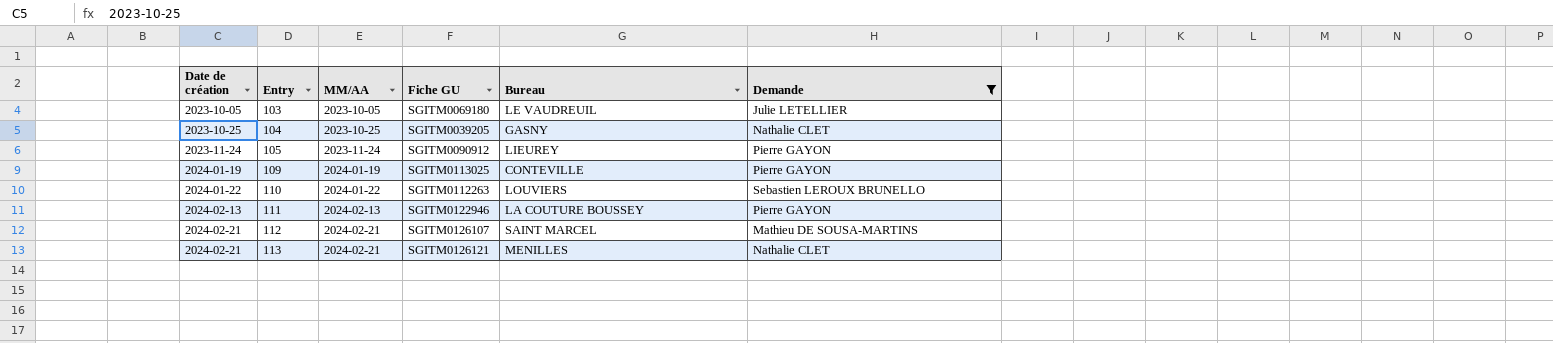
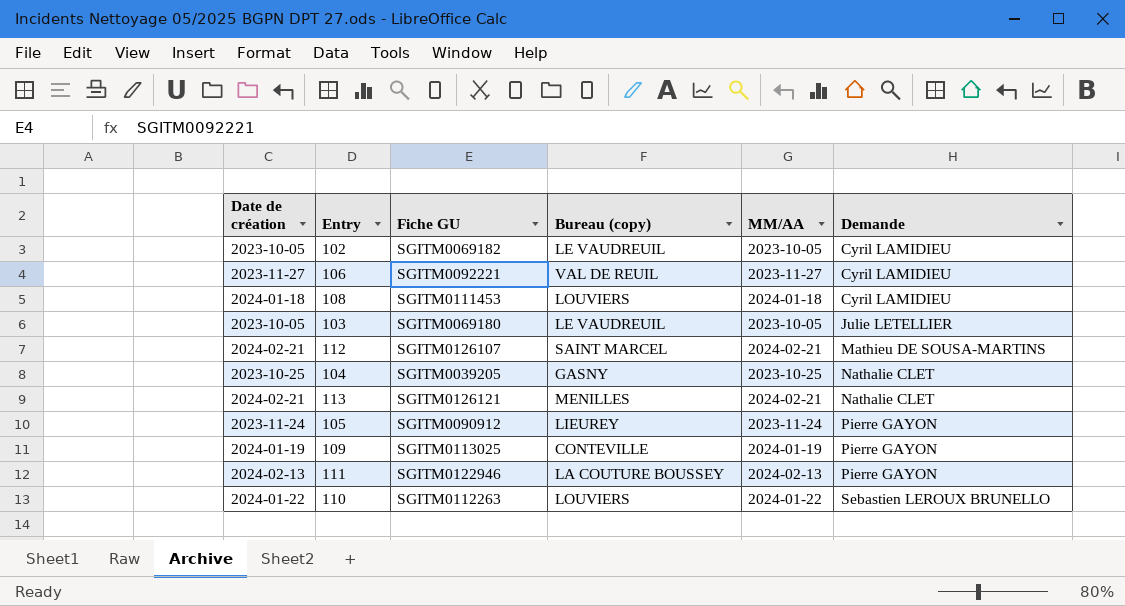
filter: Demande != Cyril LAMIDIEU -> none
row order: Date de création ascending -> Demande ascending
column name: Bureau -> Bureau (copy)
column MM/AA | position: 3 -> 5

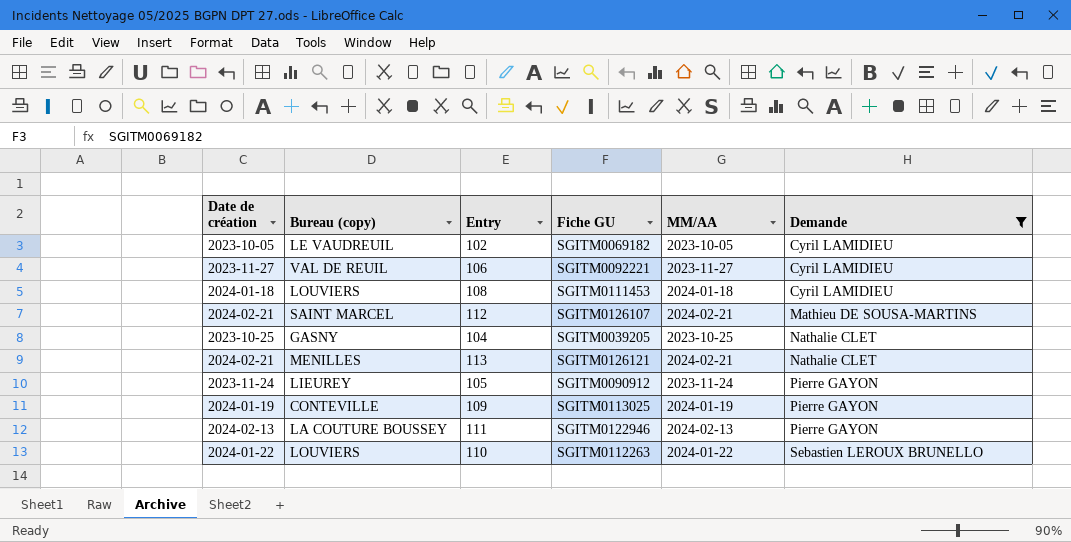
filter: none -> Demande != Julie LETELLIER
column Bureau (copy) | position: 4 -> 2

